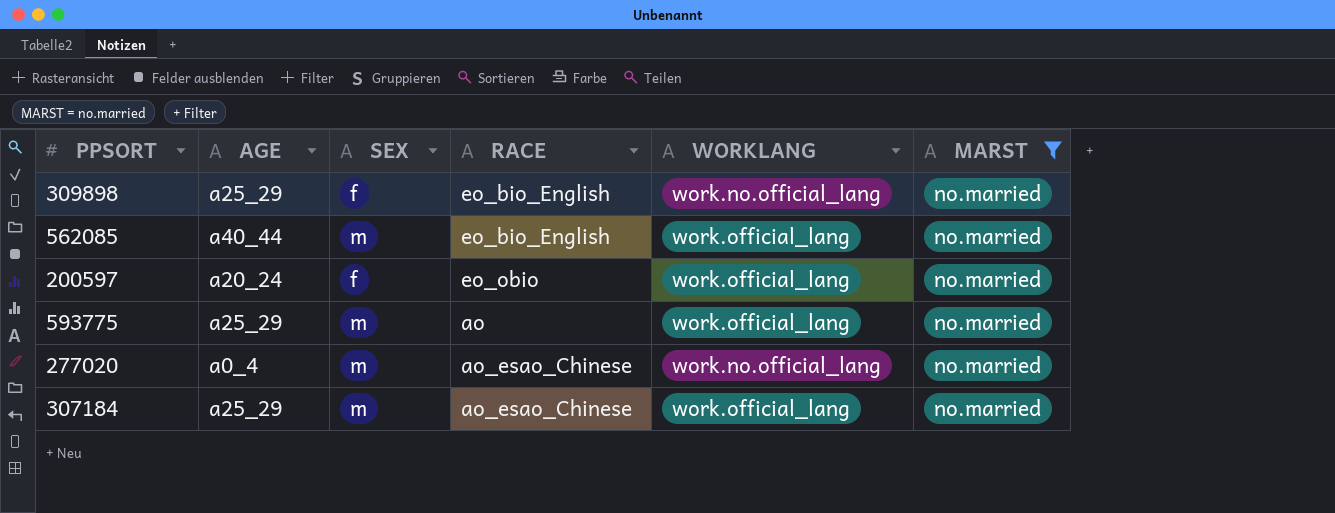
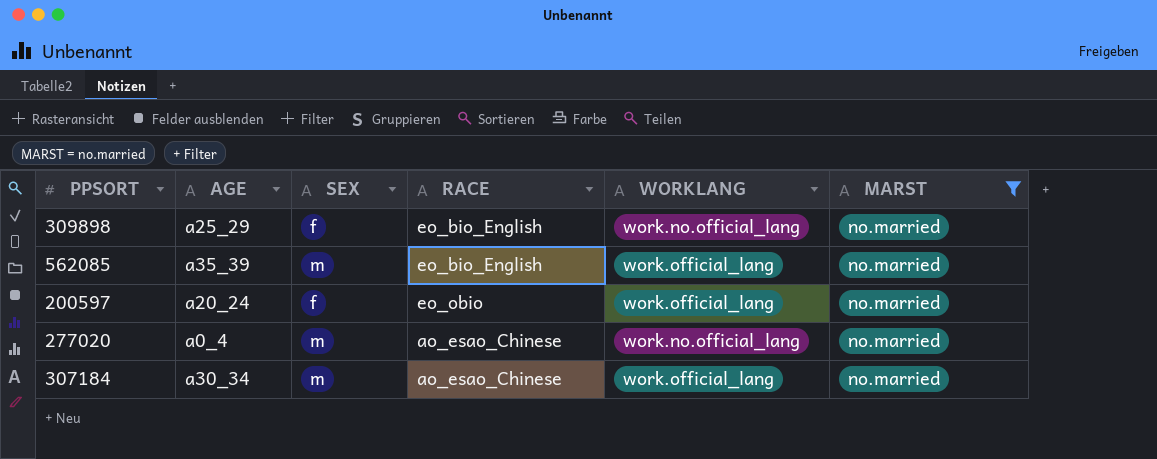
row 593775: a25_29 | m | ao | work.official_lang | no.married -> none
562085 | AGE: a40_44 -> a35_39
307184 | AGE: a25_29 -> a30_34

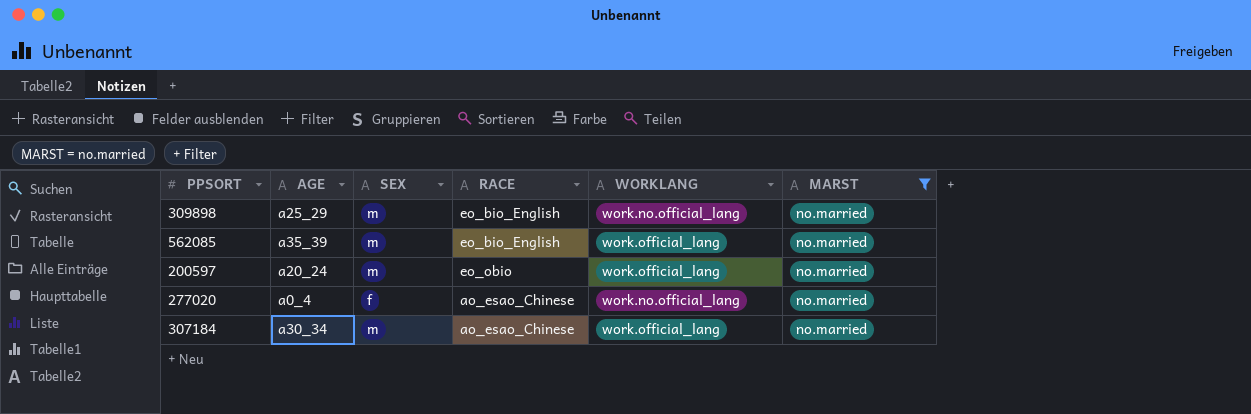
309898 | SEX: f -> m
200597 | SEX: f -> m
277020 | SEX: m -> f

